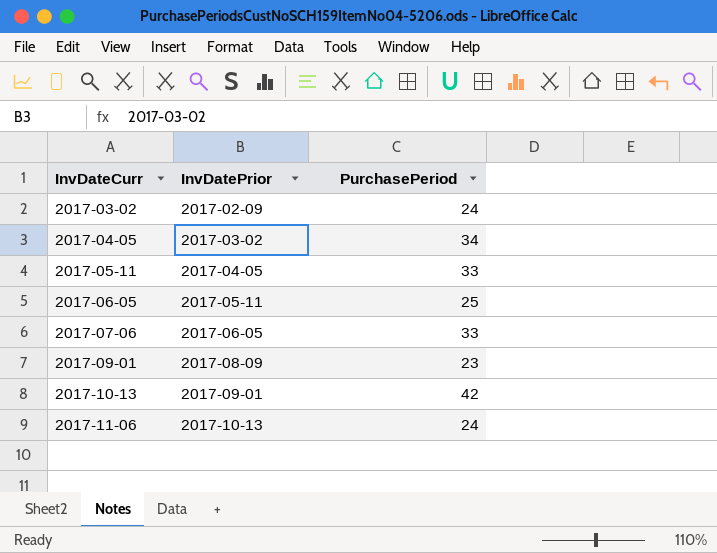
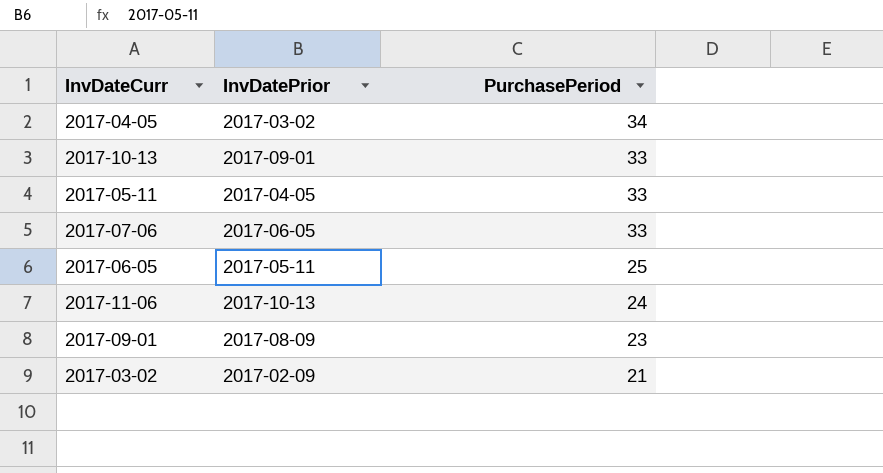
row order: InvDateCurr ascending -> PurchasePeriod descending
2017-10-13 | PurchasePeriod: 42 -> 33
2017-03-02 | PurchasePeriod: 24 -> 21

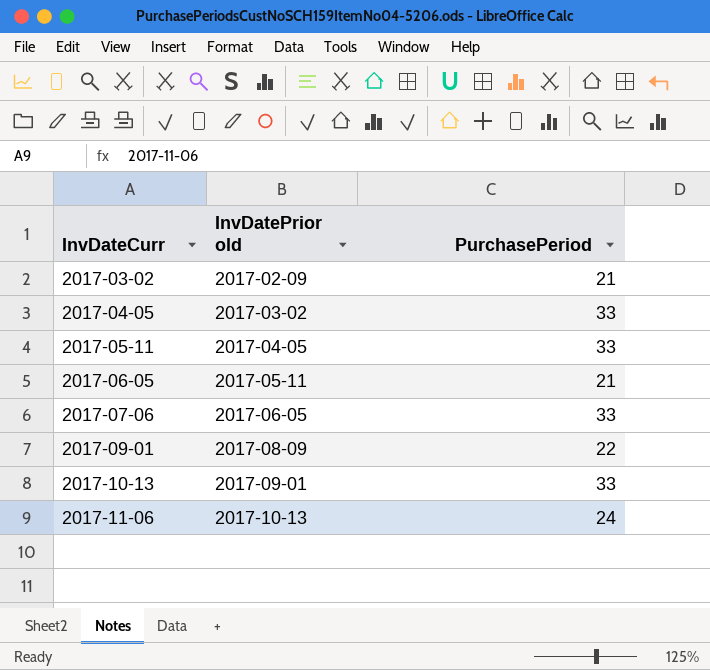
row order: PurchasePeriod descending -> InvDateCurr ascending
column name: InvDatePrior -> InvDatePrior old
2017-04-05 | PurchasePeriod: 34 -> 33
2017-06-05 | PurchasePeriod: 25 -> 21
2017-09-01 | PurchasePeriod: 23 -> 22

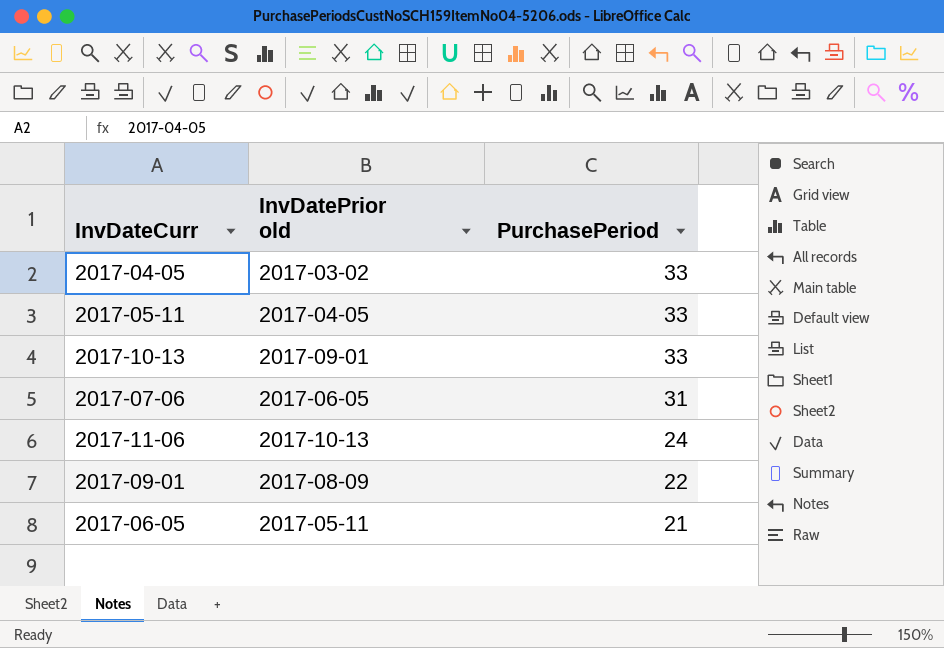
row order: InvDateCurr ascending -> PurchasePeriod descending
row 2017-03-02: 2017-02-09 | 21 -> none
2017-07-06 | PurchasePeriod: 33 -> 31

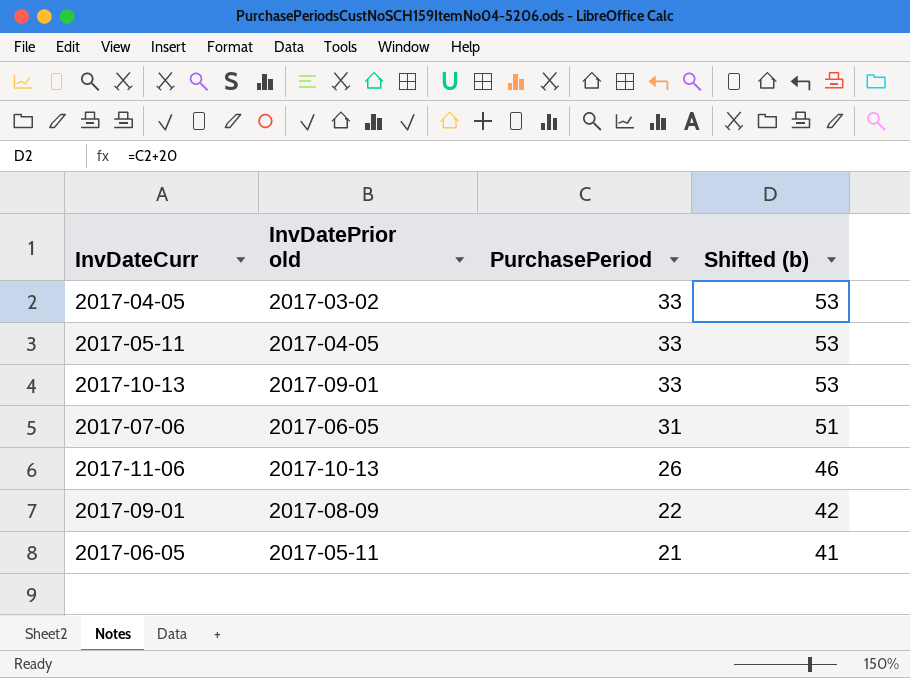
column Shifted (b) | formula: none -> [PurchasePeriod] + 20
2017-11-06 | PurchasePeriod: 24 -> 26

